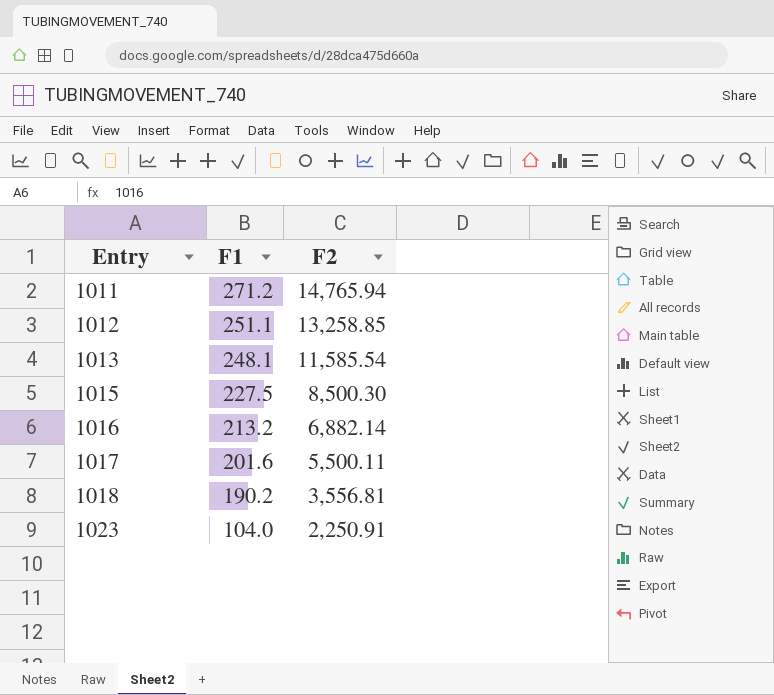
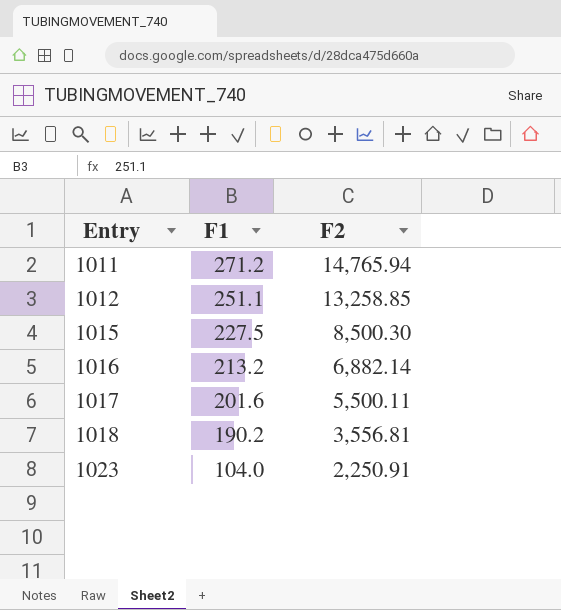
row 1013: 248.1 | 11,585.54 -> none

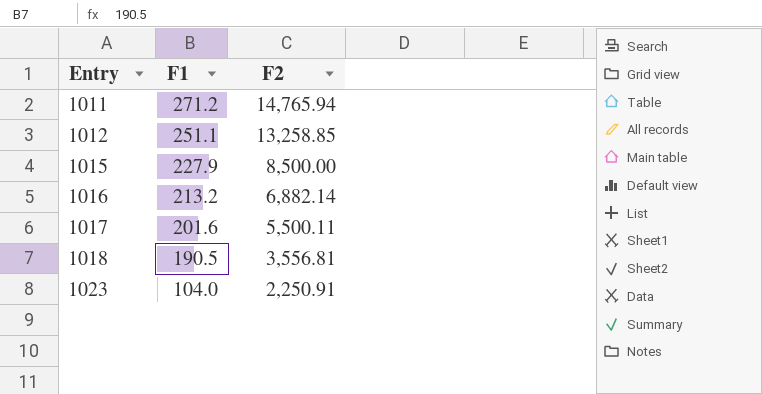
1015 | F1: 227.5 -> 227.9
1015 | F2: 8,500.30 -> 8,500.00
1018 | F1: 190.2 -> 190.5

